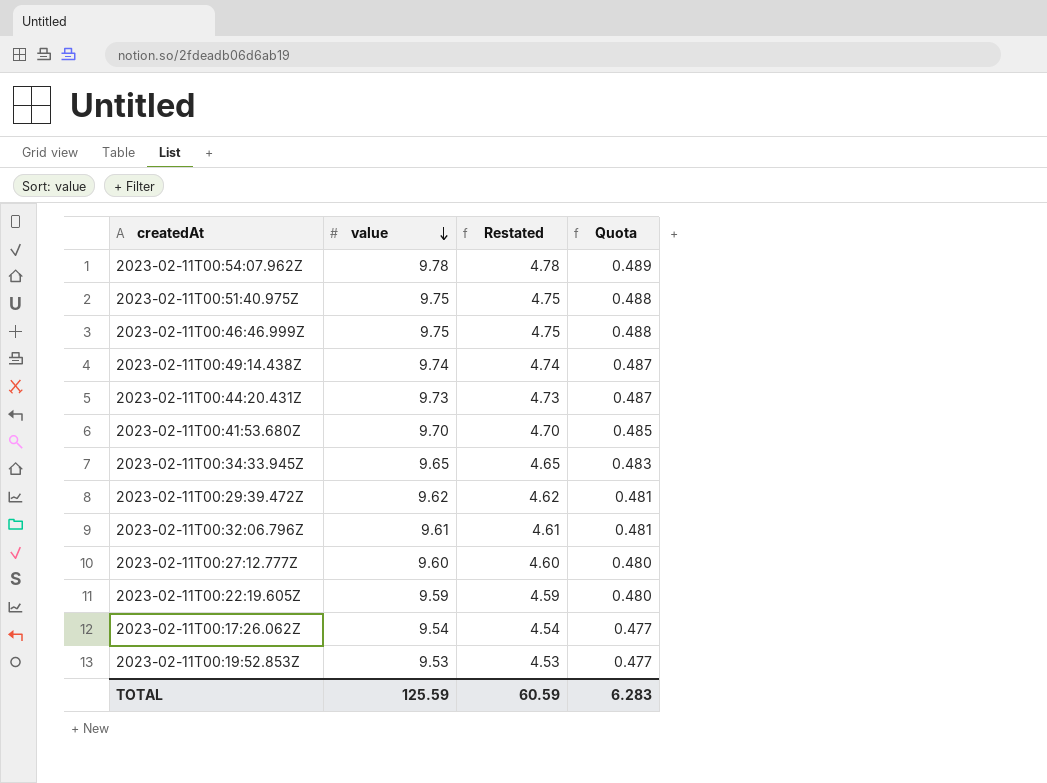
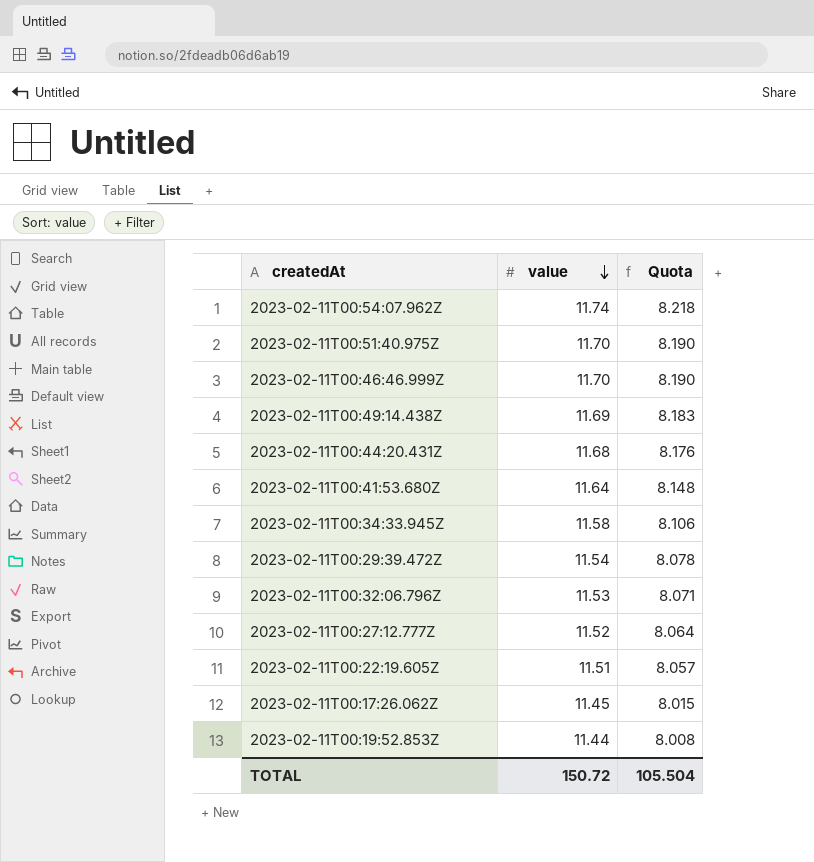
column Restated | formula: [value] - 5 -> none
column Quota | formula: [value] * 0.05 -> [value] * 0.7
2023-02-11T00:54:07.962Z | value: 9.78 -> 11.74
2023-02-11T00:51:40.975Z | value: 9.75 -> 11.70
2023-02-11T00:46:46.999Z | value: 9.75 -> 11.70
2023-02-11T00:49:14.438Z | value: 9.74 -> 11.69
2023-02-11T00:44:20.431Z | value: 9.73 -> 11.68
2023-02-11T00:41:53.680Z | value: 9.70 -> 11.64
2023-02-11T00:34:33.945Z | value: 9.65 -> 11.58
2023-02-11T00:29:39.472Z | value: 9.62 -> 11.54
2023-02-11T00:32:06.796Z | value: 9.61 -> 11.53
2023-02-11T00:27:12.777Z | value: 9.60 -> 11.52
2023-02-11T00:22:19.605Z | value: 9.59 -> 11.51
2023-02-11T00:17:26.062Z | value: 9.54 -> 11.45
2023-02-11T00:19:52.853Z | value: 9.53 -> 11.44
TOTAL | value: 125.59 -> 150.72
TOTAL | Quota: 6.283 -> 105.504

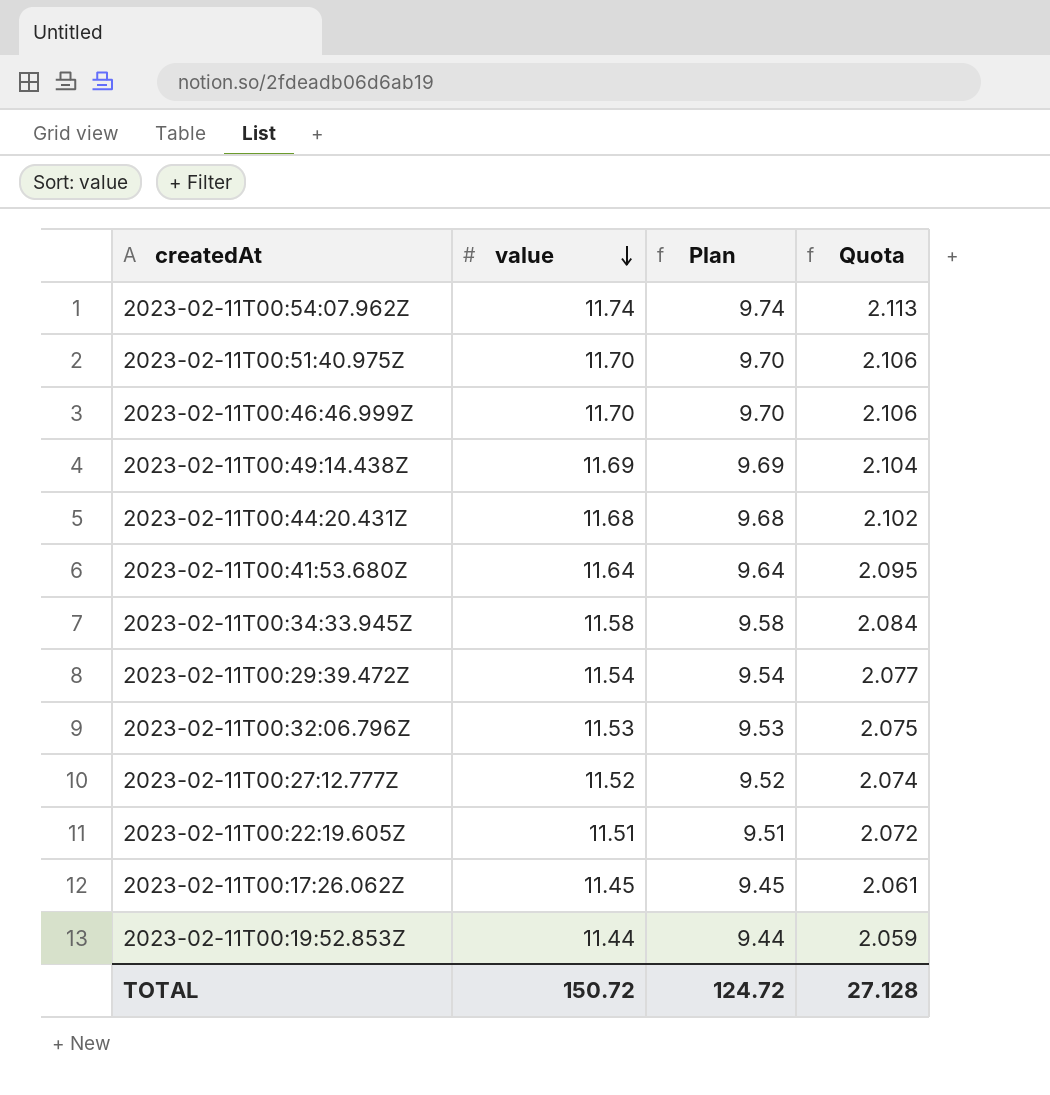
column Plan | formula: none -> [value] - 2
column Quota | formula: [value] * 0.7 -> [value] * 0.18
TOTAL | Quota: 105.504 -> 27.128

